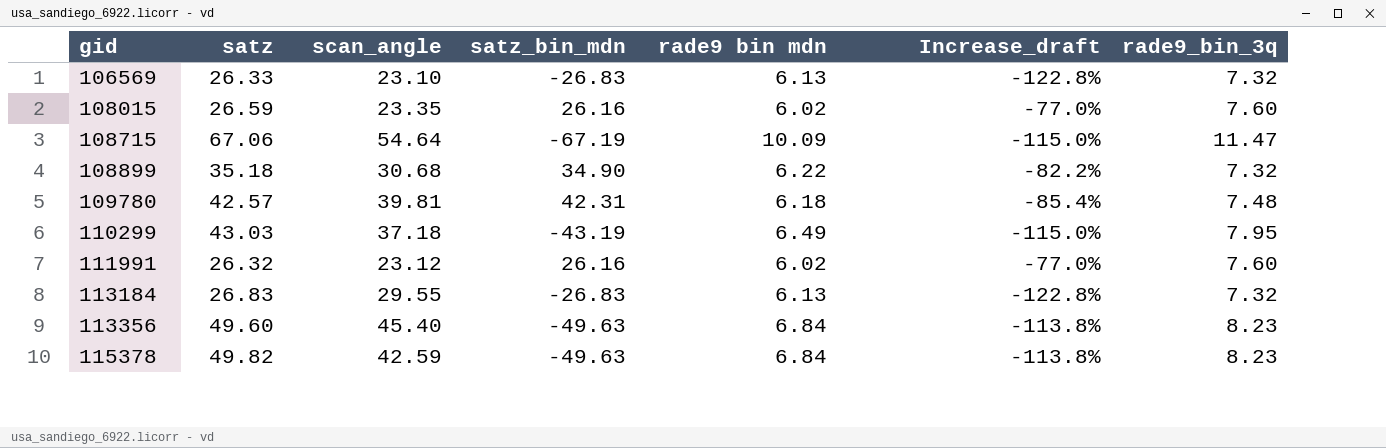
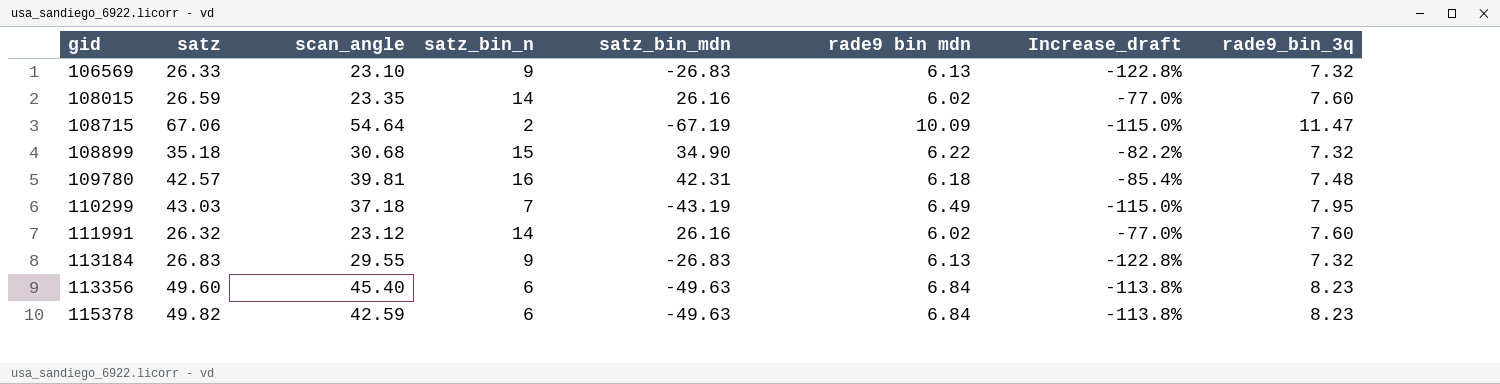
column satz_bin_n | position: none -> 4

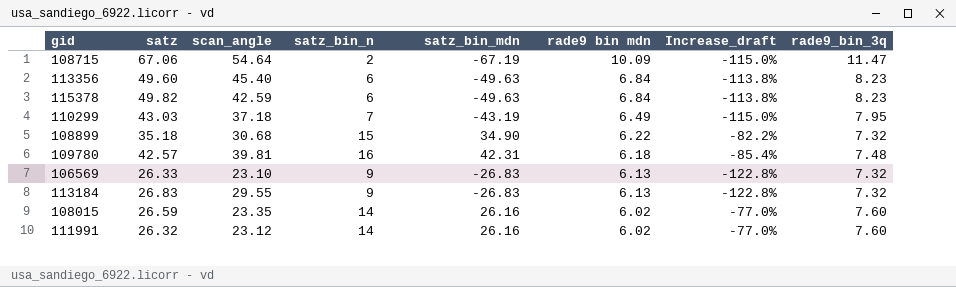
row order: gid ascending -> rade9 bin mdn descending

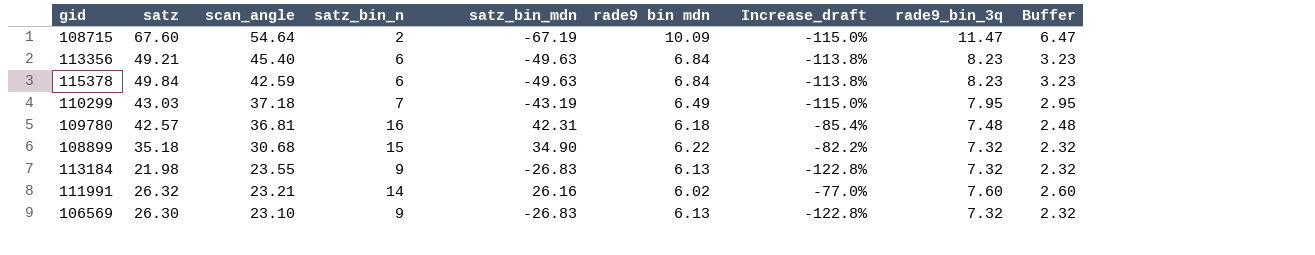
row order: rade9 bin mdn descending -> scan_angle descending
column Buffer | formula: none -> [rade9_bin_3q] - 5
row 108015: 26.59 | 23.35 | 14 | 26.16 | 6.02 | -77.0% | 7.60 -> none
108715 | satz: 67.06 -> 67.60
113356 | satz: 49.60 -> 49.21
115378 | satz: 49.82 -> 49.84
109780 | scan_angle: 39.81 -> 36.81
113184 | satz: 26.83 -> 21.98
113184 | scan_angle: 29.55 -> 23.55
111991 | scan_angle: 23.12 -> 23.21
106569 | satz: 26.33 -> 26.30

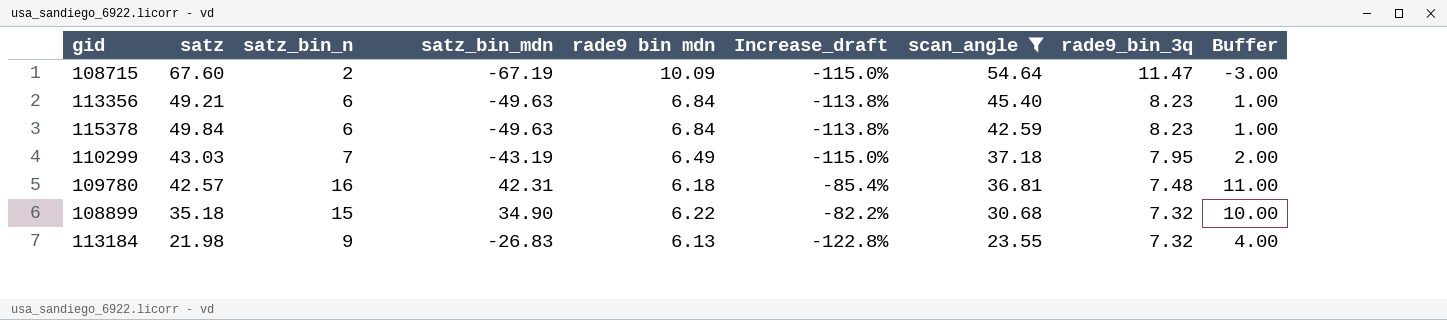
filter: none -> scan_angle >= 23.55
column scan_angle | position: 3 -> 7
column Buffer | formula: [rade9_bin_3q] - 5 -> [satz_bin_n] - 5

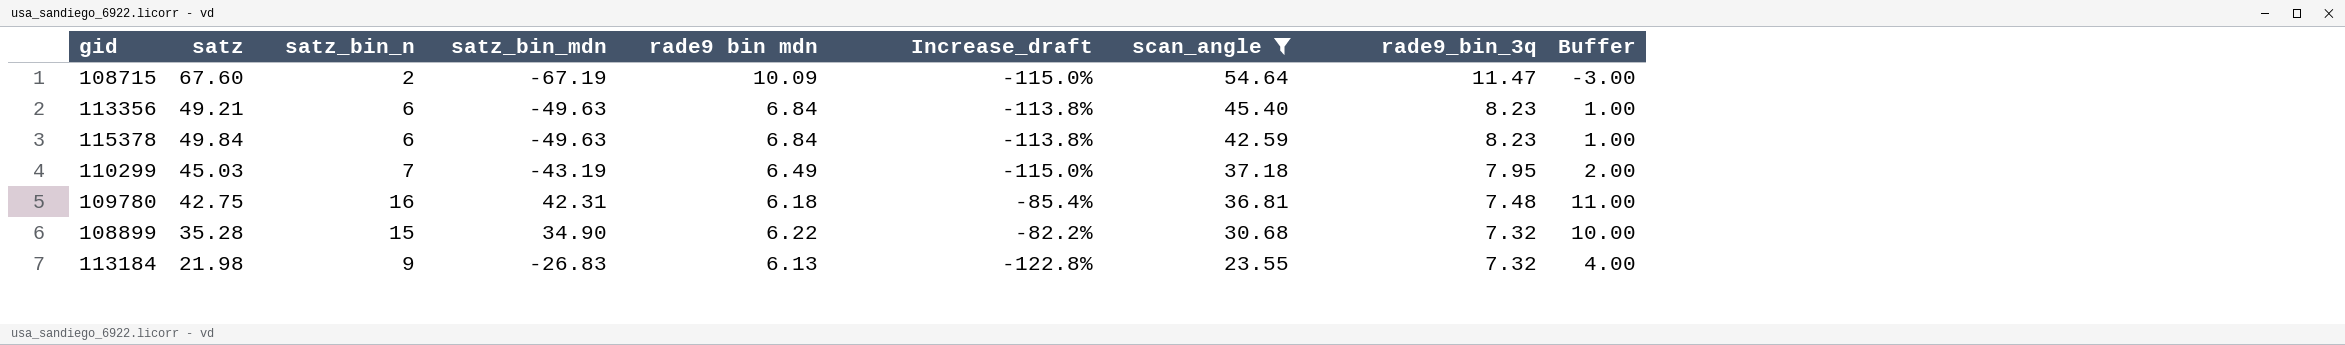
110299 | satz: 43.03 -> 45.03
109780 | satz: 42.57 -> 42.75
108899 | satz: 35.18 -> 35.28

